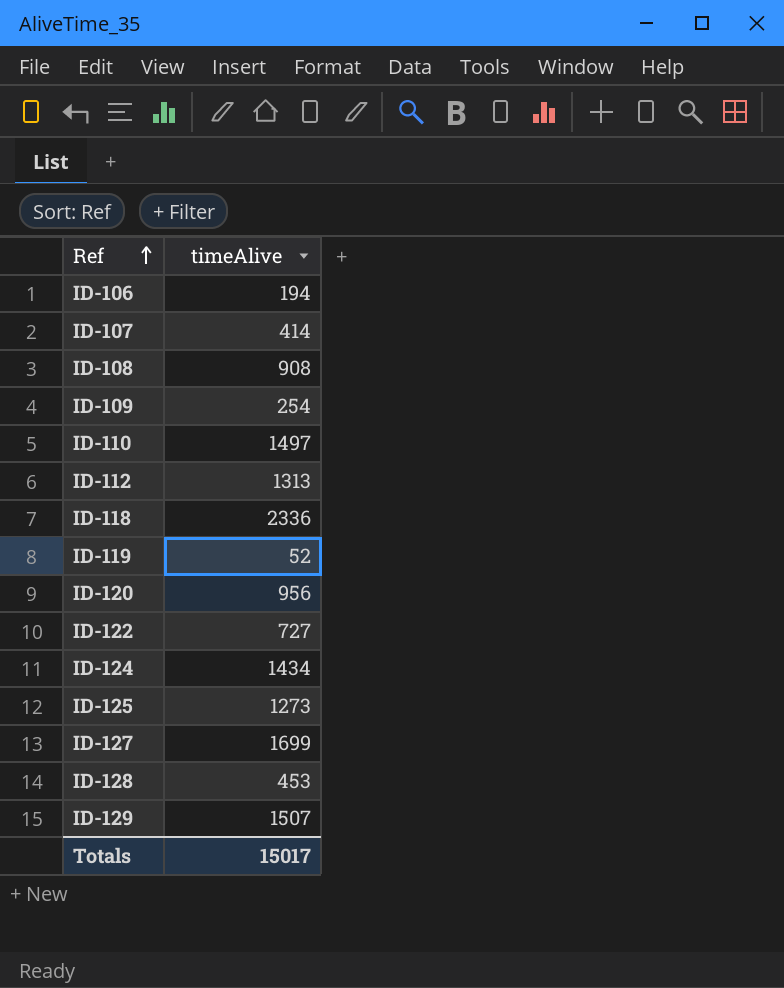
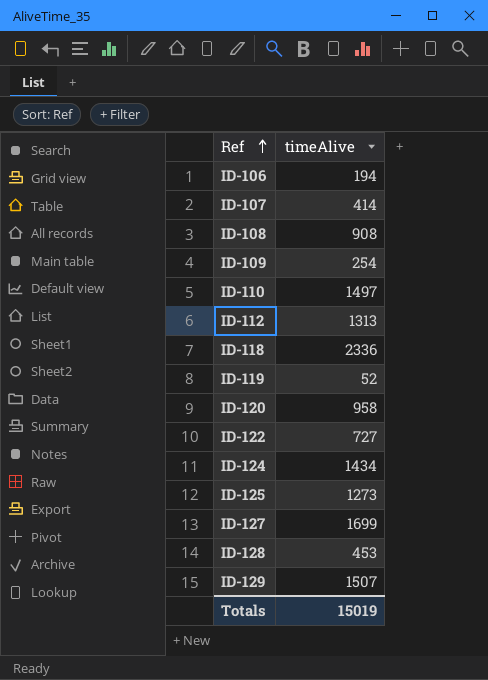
ID-120 | timeAlive: 956 -> 958
Totals | timeAlive: 15017 -> 15019

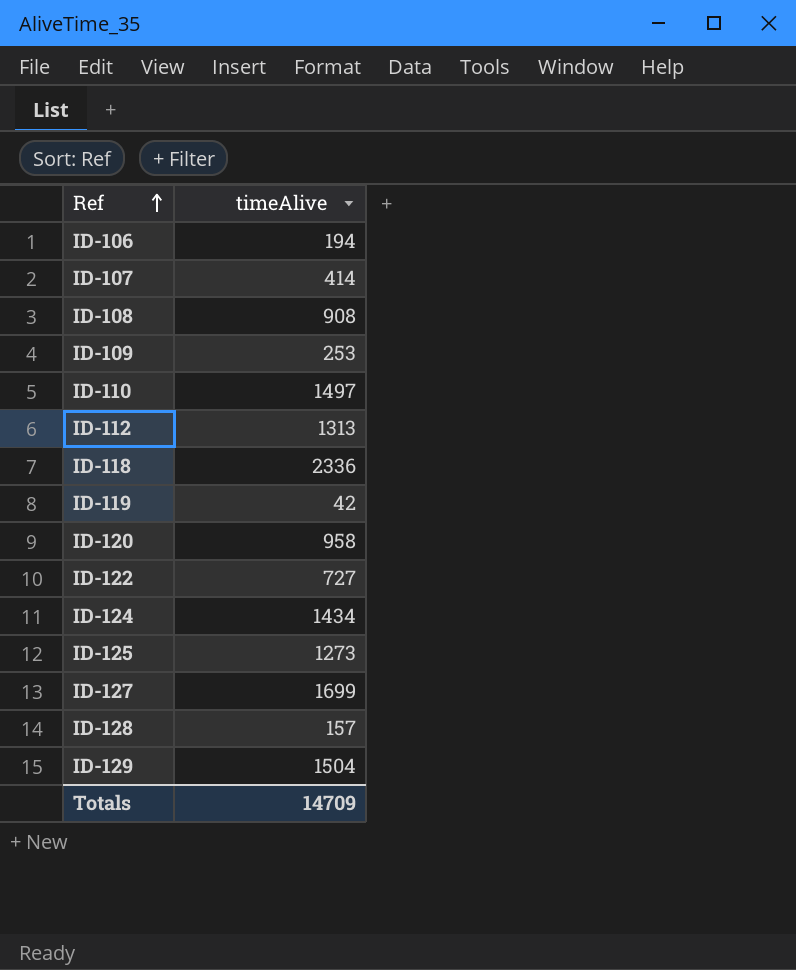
ID-109 | timeAlive: 254 -> 253
ID-119 | timeAlive: 52 -> 42
ID-128 | timeAlive: 453 -> 157
ID-129 | timeAlive: 1507 -> 1504
Totals | timeAlive: 15019 -> 14709

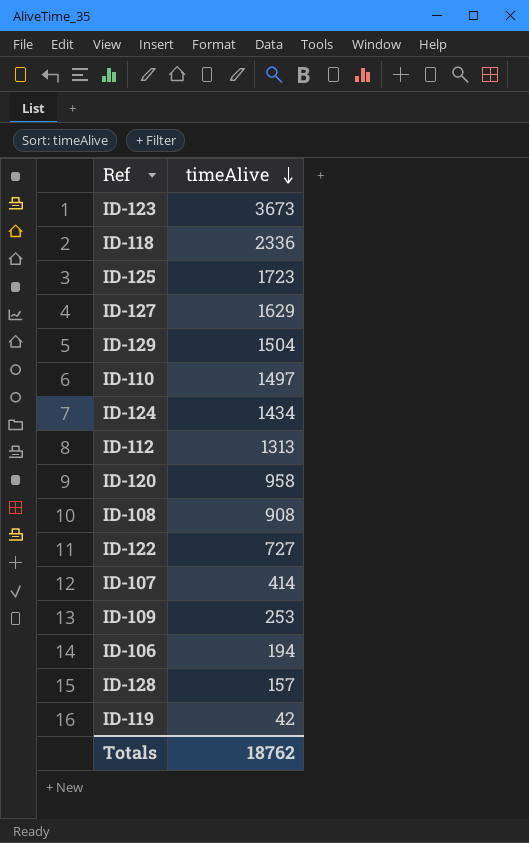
row order: Ref ascending -> timeAlive descending
row ID-123: none -> 3673
ID-125 | timeAlive: 1273 -> 1723
ID-127 | timeAlive: 1699 -> 1629
Totals | timeAlive: 14709 -> 18762

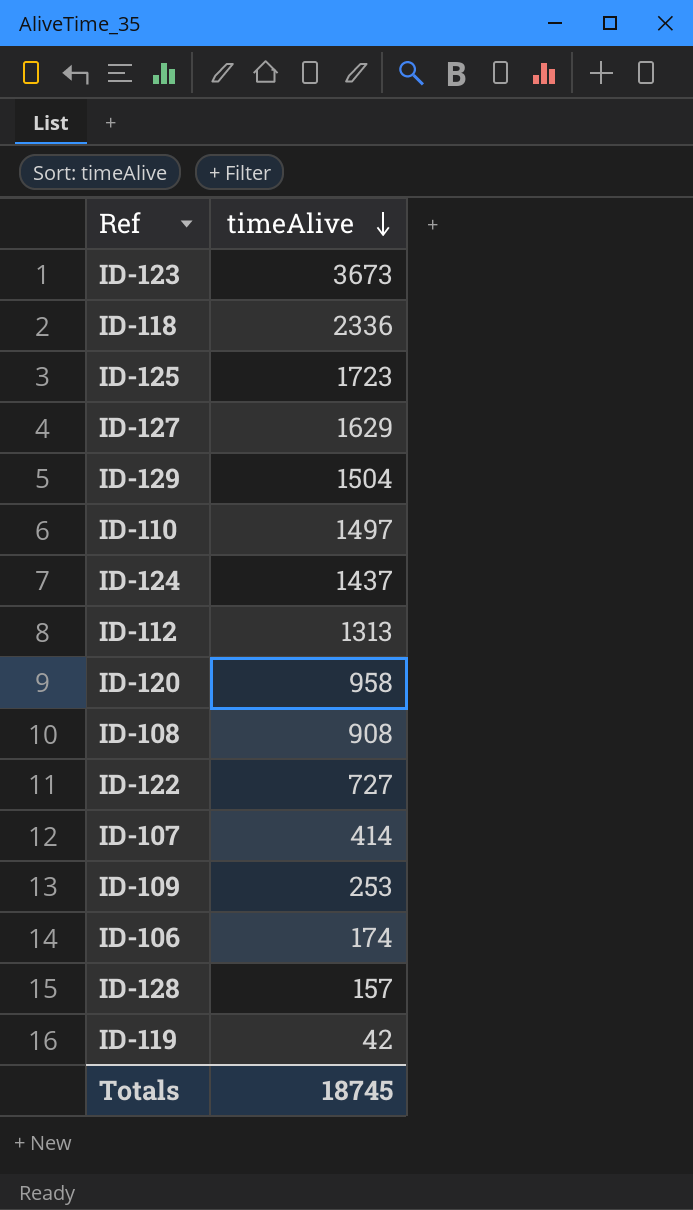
ID-124 | timeAlive: 1434 -> 1437
ID-106 | timeAlive: 194 -> 174
Totals | timeAlive: 18762 -> 18745

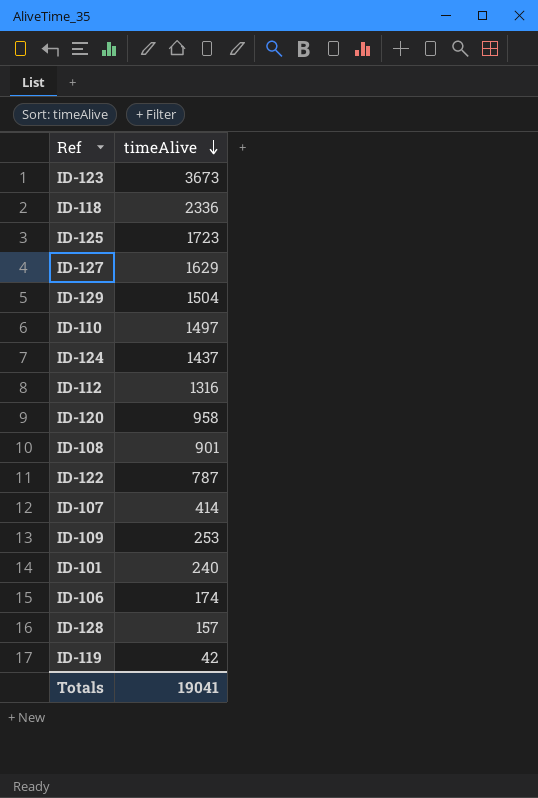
ID-112 | timeAlive: 1313 -> 1316
ID-108 | timeAlive: 908 -> 901
ID-122 | timeAlive: 727 -> 787
row ID-101: none -> 240
Totals | timeAlive: 18745 -> 19041

